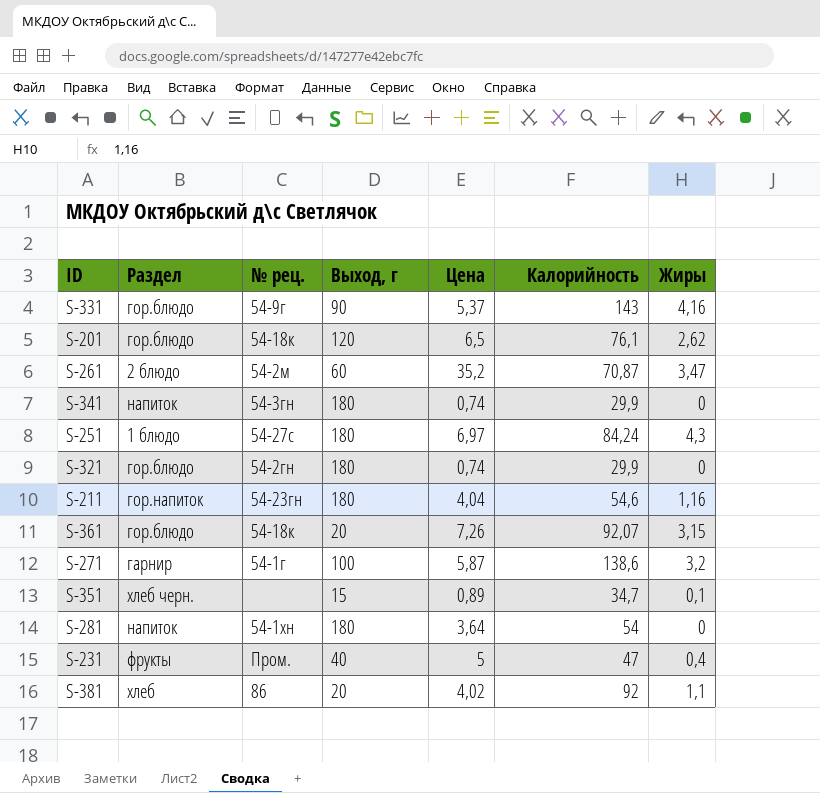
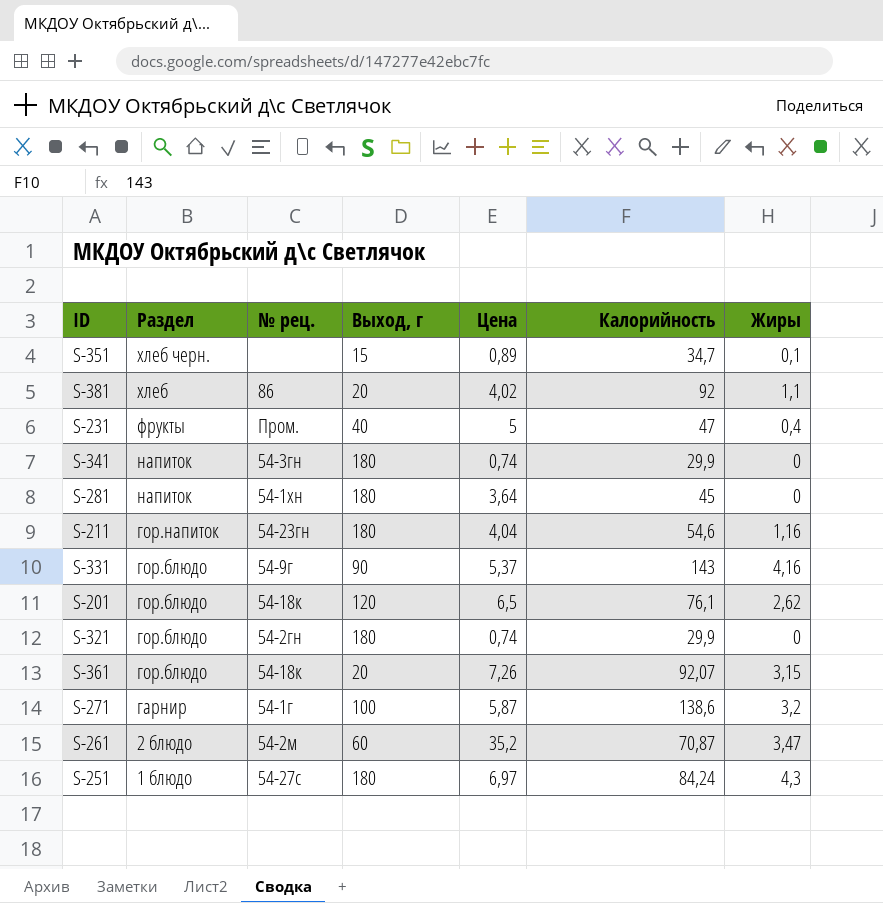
row order: none -> Раздел descending
S-281 | Калорийность: 54 -> 45

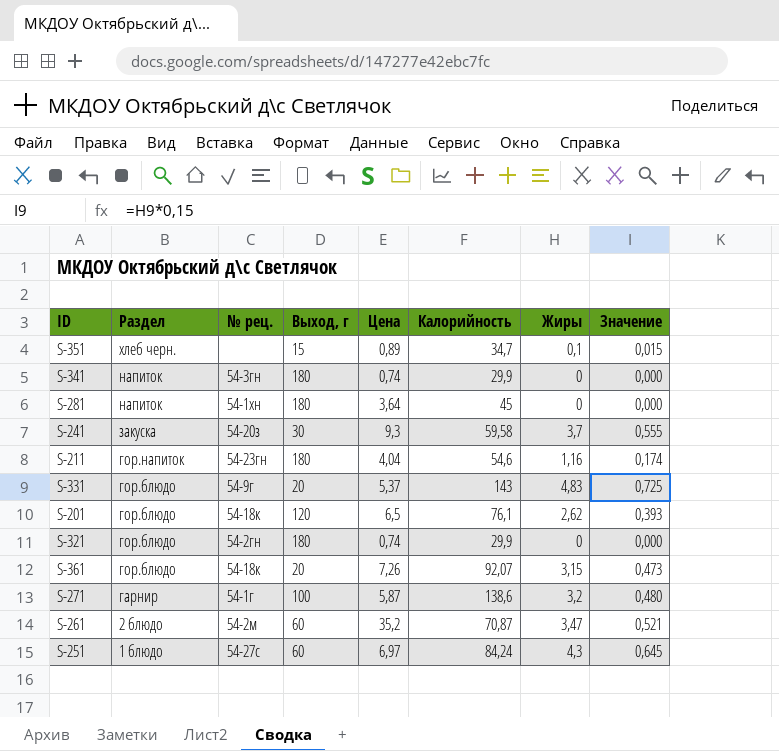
column Значение | formula: none -> [Жиры] * 0,15
row S-381: хлеб | 86 | 20 | 4,02 | 92 | 1,1 -> none
row S-231: фрукты | Пром. | 40 | 5 | 47 | 0,4 -> none
row S-241: none -> закуска | 54-20з | 30 | 9,3 | 59,58 | 3,7 | 0,555
S-331 | Выход, г: 90 -> 20
S-331 | Жиры: 4,16 -> 4,83
S-251 | Выход, г: 180 -> 60

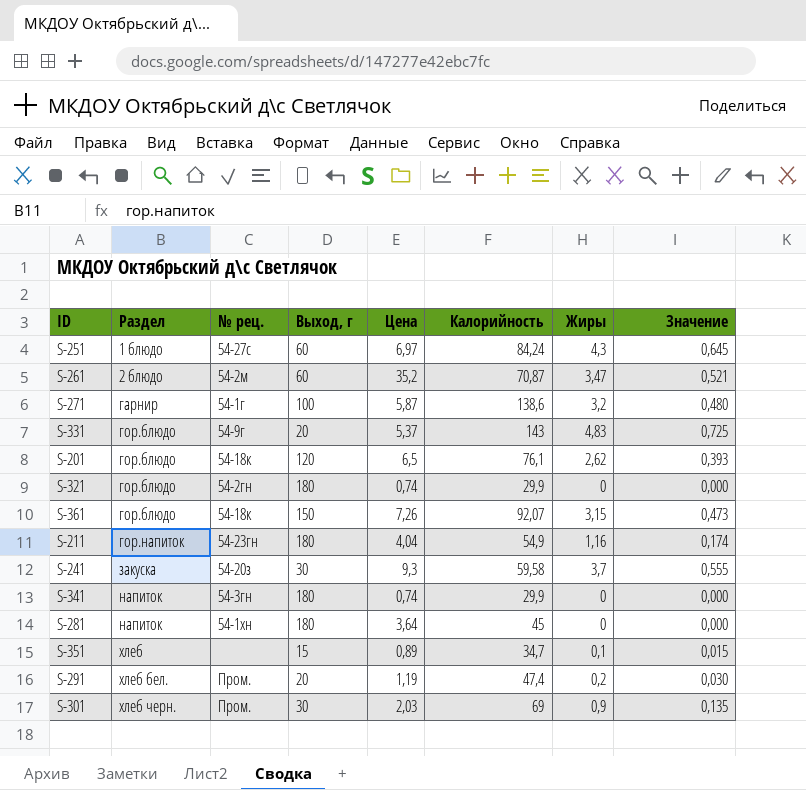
row order: Раздел descending -> Раздел ascending
S-361 | Выход, г: 20 -> 150
S-211 | Калорийность: 54,6 -> 54,9
S-351 | Раздел: хлеб черн. -> хлеб
row S-291: none -> хлеб бел. | Пром. | 20 | 1,19 | 47,4 | 0,2 | 0,030
row S-301: none -> хлеб черн. | Пром. | 30 | 2,03 | 69 | 0,9 | 0,135

